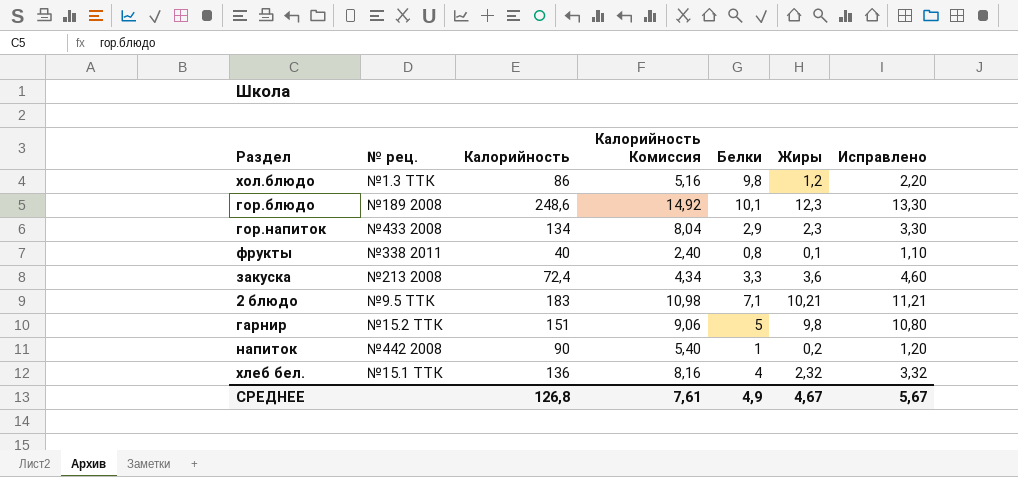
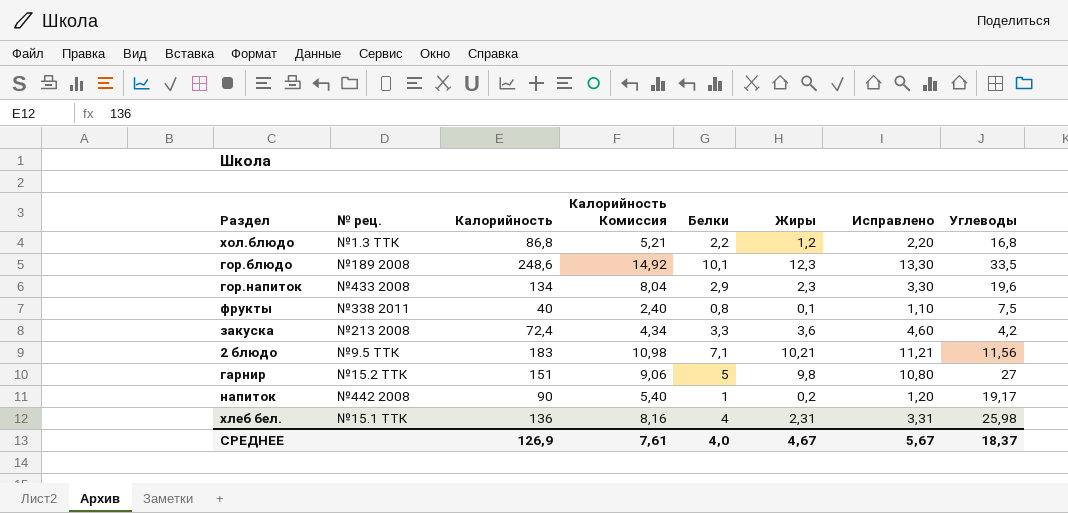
column Углеводы | position: none -> 8
хол.блюдо | Калорийность: 86 -> 86,8
хол.блюдо | Калорийность Комиссия: 5,16 -> 5,21
хол.блюдо | Белки: 9,8 -> 2,2
хлеб бел. | Жиры: 2,32 -> 2,31
хлеб бел. | Исправлено: 3,32 -> 3,31
СРЕДНЕЕ | Калорийность: 126,8 -> 126,9
СРЕДНЕЕ | Белки: 4,9 -> 4,0

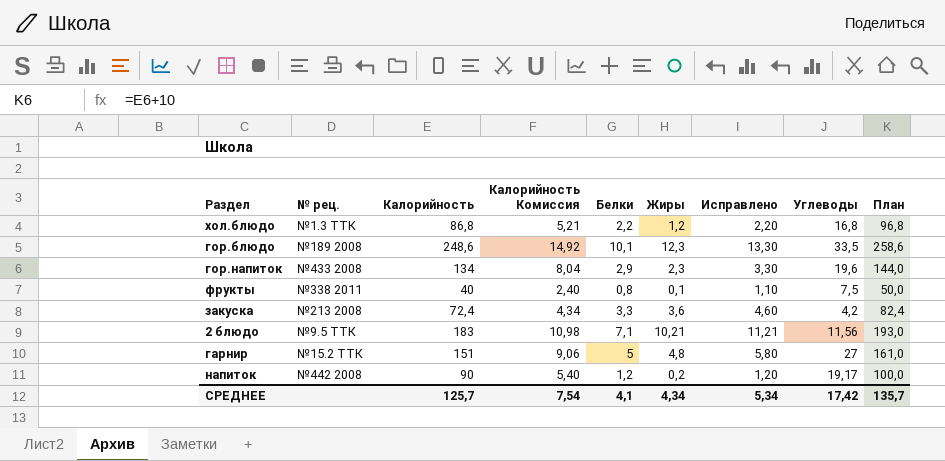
column План | formula: none -> [Калорийность] + 10
row хлеб бел.: №15.1 ТТК | 136 | 8,16 | 4 | 2,31 | 3,31 | 25,98 -> none
гарнир | Жиры: 9,8 -> 4,8
гарнир | Исправлено: 10,80 -> 5,80
напиток | Белки: 1 -> 1,2
СРЕДНЕЕ | Калорийность: 126,9 -> 125,7
СРЕДНЕЕ | Калорийность Комиссия: 7,61 -> 7,54
СРЕДНЕЕ | Белки: 4,0 -> 4,1
СРЕДНЕЕ | Жиры: 4,67 -> 4,34
СРЕДНЕЕ | Исправлено: 5,67 -> 5,34
СРЕДНЕЕ | Углеводы: 18,37 -> 17,42

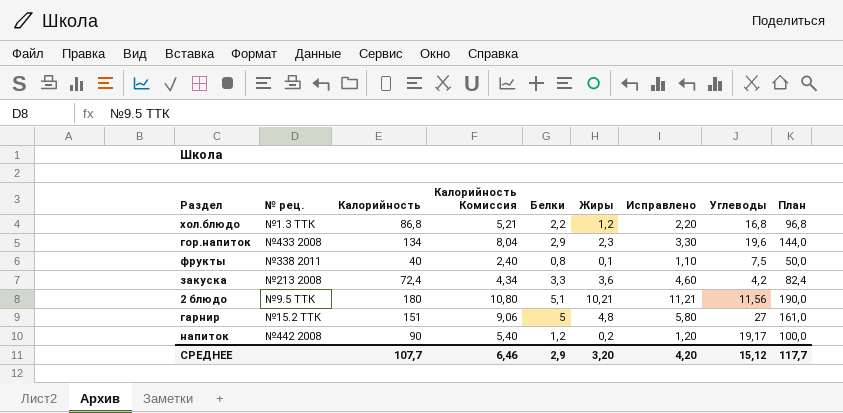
row гор.блюдо: №189 2008 | 248,6 | 14,92 | 10,1 | 12,3 | 13,30 | 33,5 | 258,6 -> none
2 блюдо | Калорийность: 183 -> 180
2 блюдо | Калорийность Комиссия: 10,98 -> 10,80
2 блюдо | Белки: 7,1 -> 5,1
2 блюдо | План: 193,0 -> 190,0
СРЕДНЕЕ | Калорийность: 125,7 -> 107,7
СРЕДНЕЕ | Калорийность Комиссия: 7,54 -> 6,46
СРЕДНЕЕ | Белки: 4,1 -> 2,9
СРЕДНЕЕ | Жиры: 4,34 -> 3,20
СРЕДНЕЕ | Исправлено: 5,34 -> 4,20
СРЕДНЕЕ | Углеводы: 17,42 -> 15,12
СРЕДНЕЕ | План: 135,7 -> 117,7

